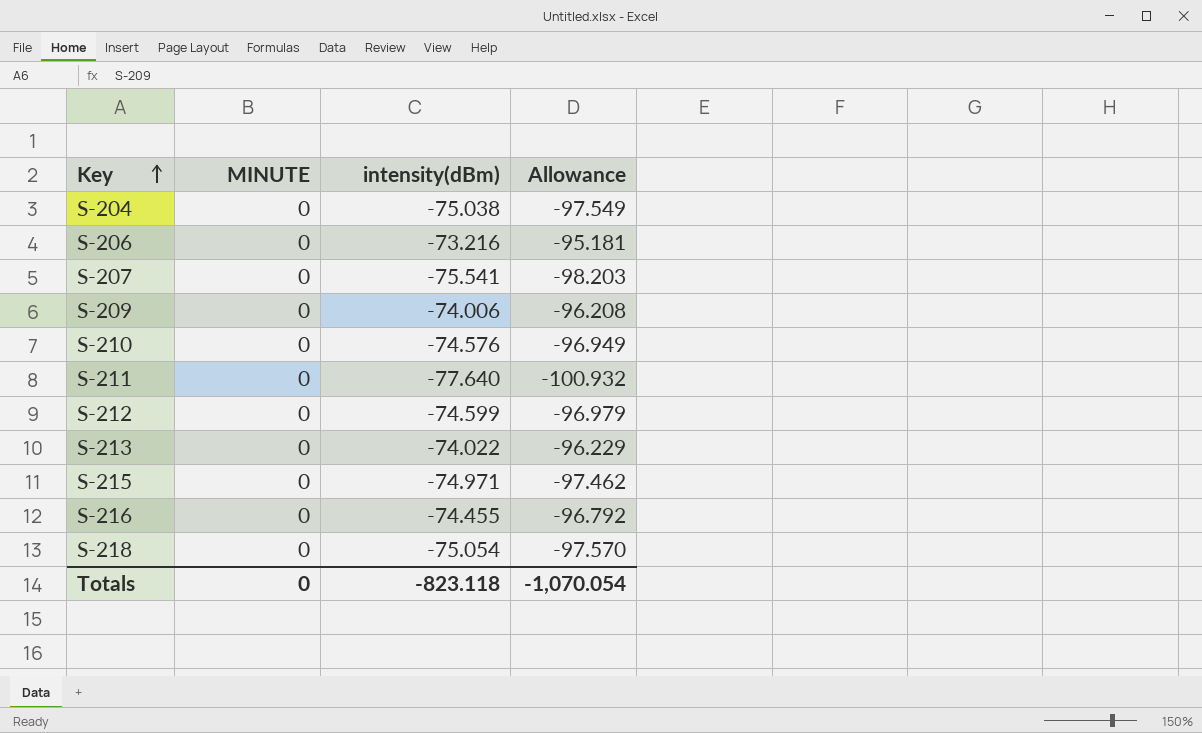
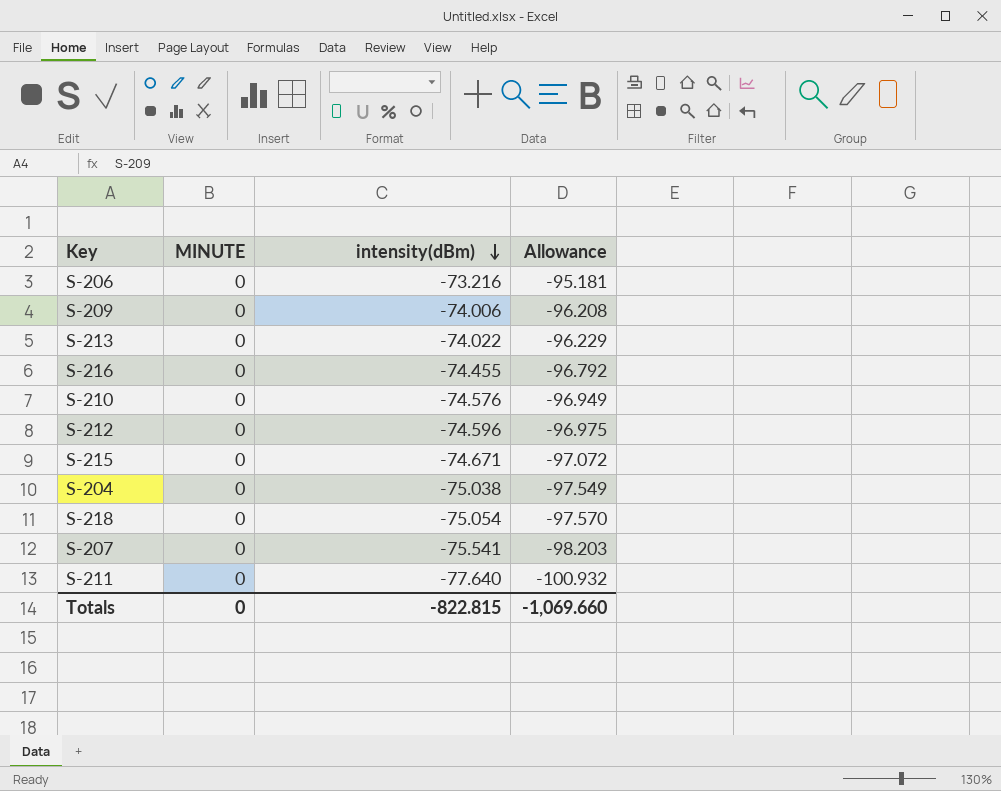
row order: Key ascending -> intensity(dBm) descending
S-212 | intensity(dBm): -74.599 -> -74.596
S-212 | Allowance: -96.979 -> -96.975
S-215 | intensity(dBm): -74.971 -> -74.671
S-215 | Allowance: -97.462 -> -97.072
Totals | intensity(dBm): -823.118 -> -822.815
Totals | Allowance: -1,070.054 -> -1,069.660

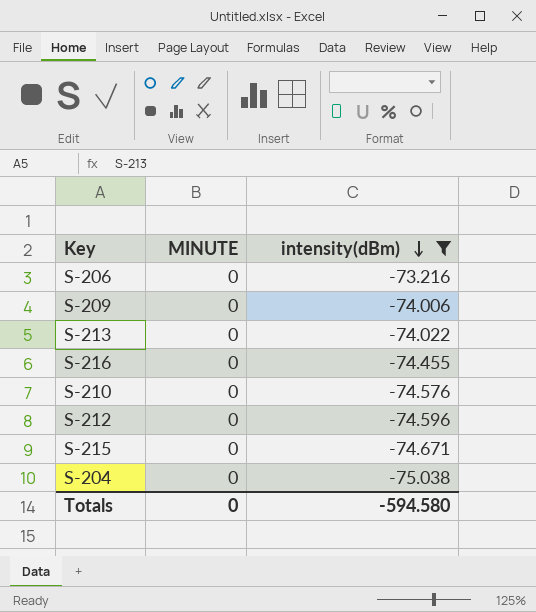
filter: none -> intensity(dBm) >= -75.038
column Allowance | formula: [intensity(dBm)] * 1.3 -> none
Totals | intensity(dBm): -822.815 -> -594.580

